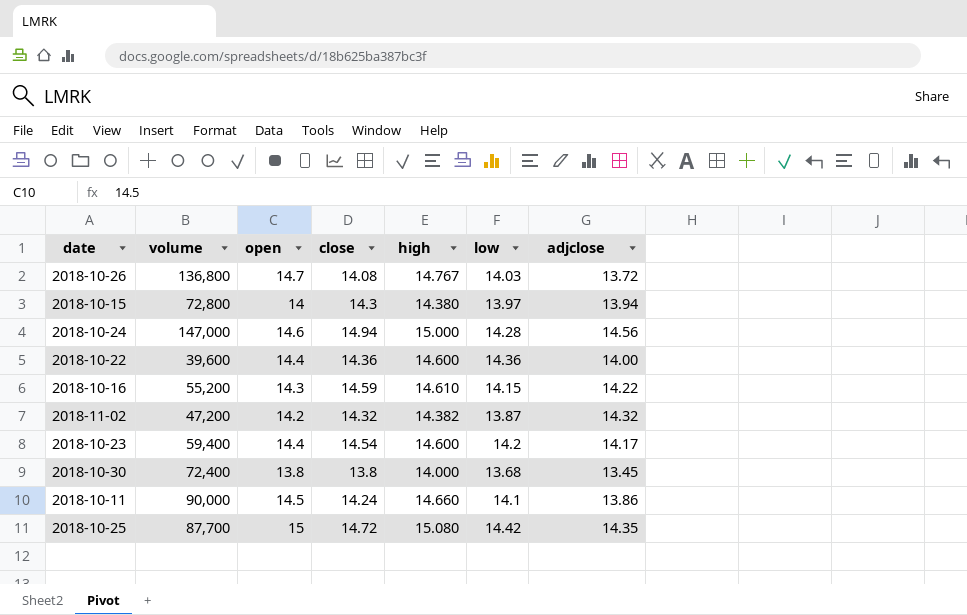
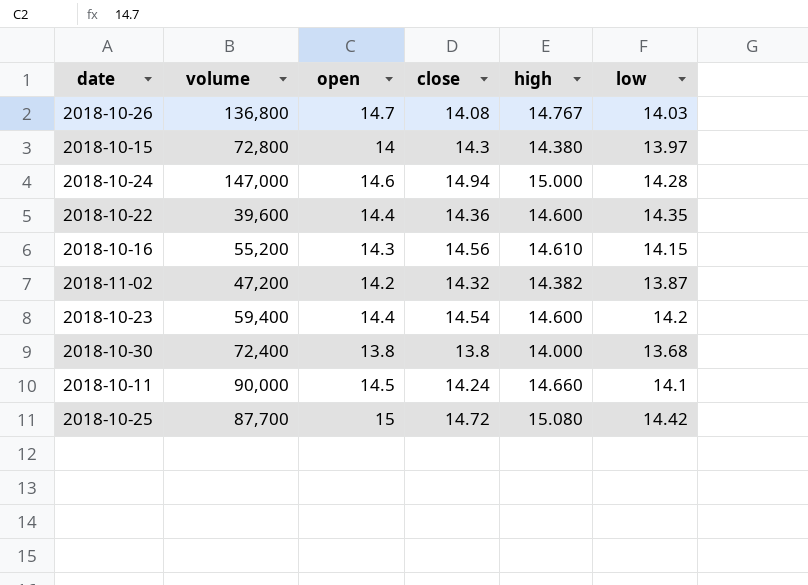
column adjclose | position: 7 -> none
2018-10-22 | low: 14.36 -> 14.35
2018-10-16 | close: 14.59 -> 14.56

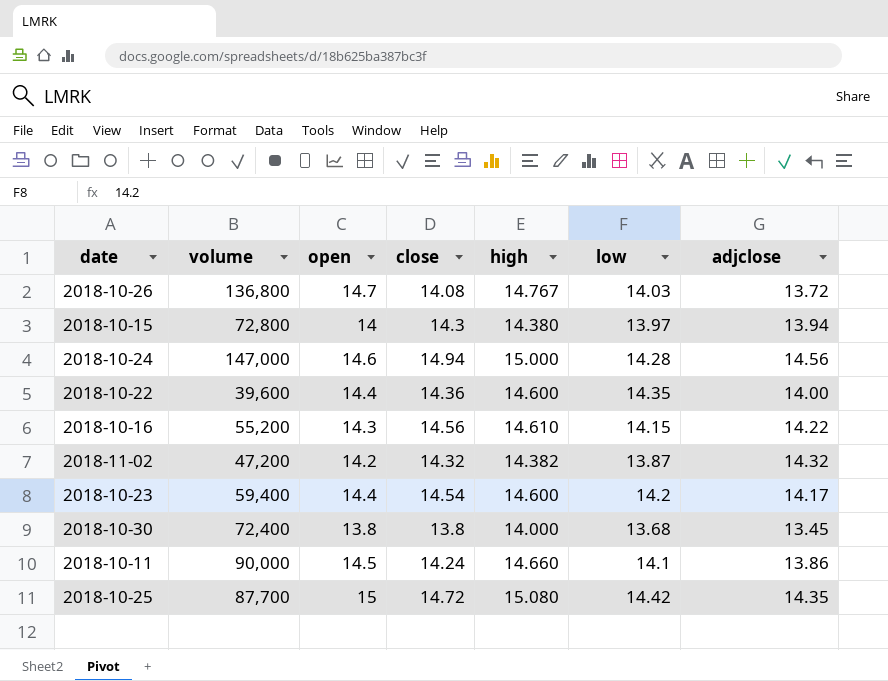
column adjclose | position: none -> 7

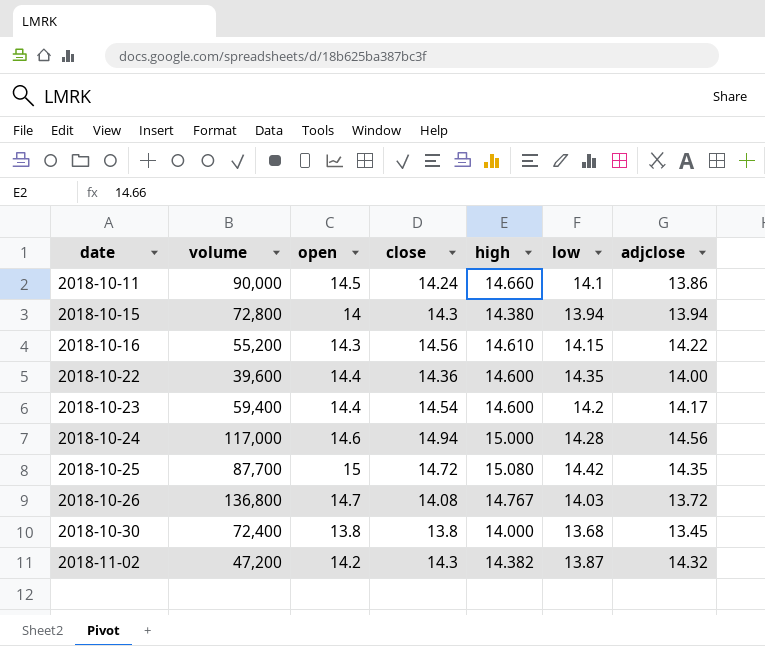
row order: none -> date ascending
2018-10-15 | low: 13.97 -> 13.94
2018-10-24 | volume: 147,000 -> 117,000
2018-11-02 | close: 14.32 -> 14.3

